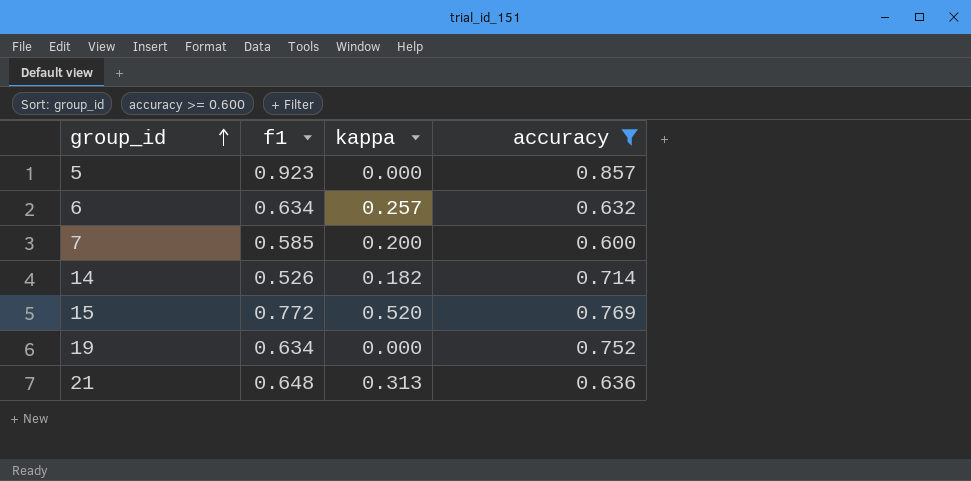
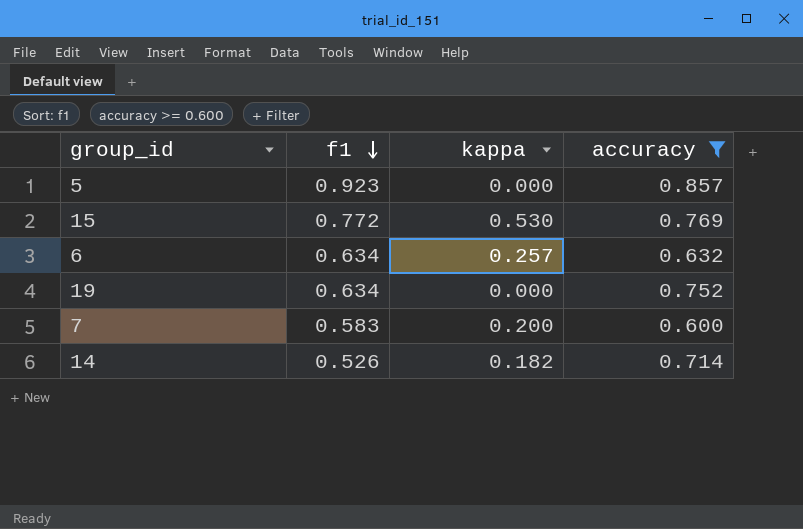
row order: group_id ascending -> f1 descending
row 21: 0.648 | 0.313 | 0.636 -> none
15 | kappa: 0.520 -> 0.530
7 | f1: 0.585 -> 0.583

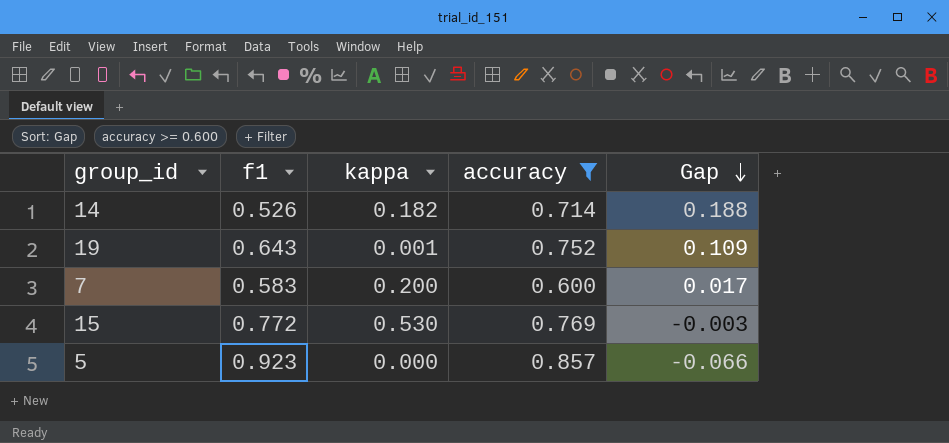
row order: f1 descending -> Gap descending
column Gap | formula: none -> [accuracy] - [f1]
row 6: 0.634 | 0.257 | 0.632 -> none
19 | f1: 0.634 -> 0.643
19 | kappa: 0.000 -> 0.001

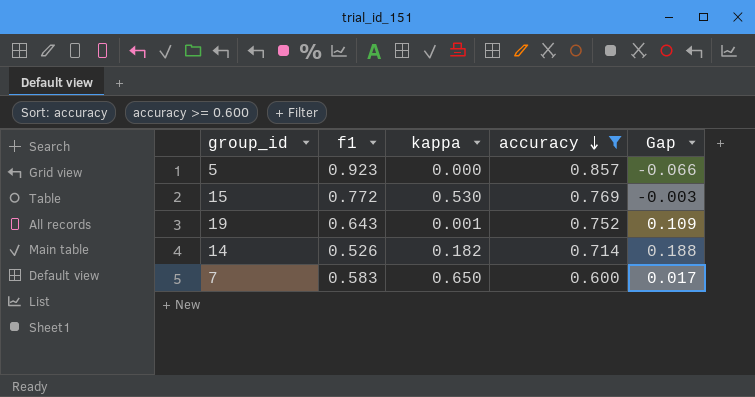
row order: Gap descending -> accuracy descending
7 | kappa: 0.200 -> 0.650

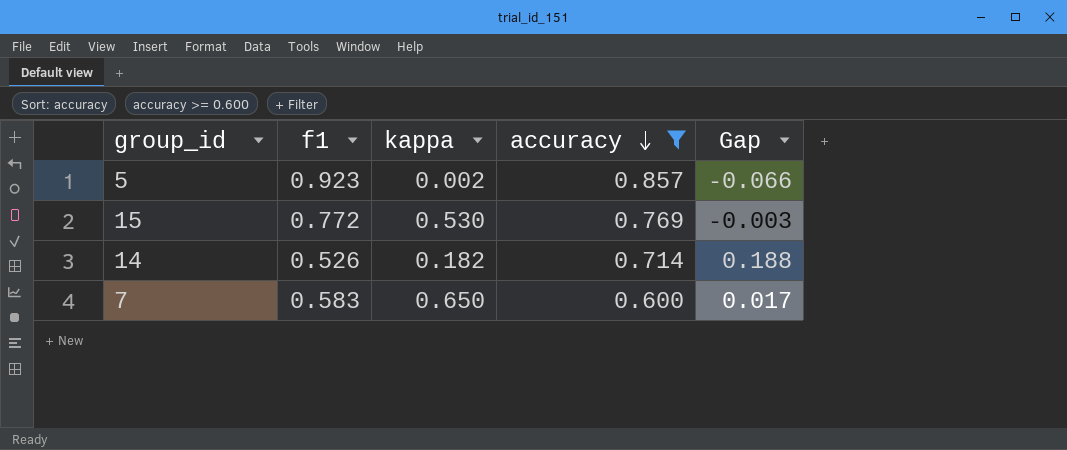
row 19: 0.643 | 0.001 | 0.752 | 0.109 -> none
5 | kappa: 0.000 -> 0.002

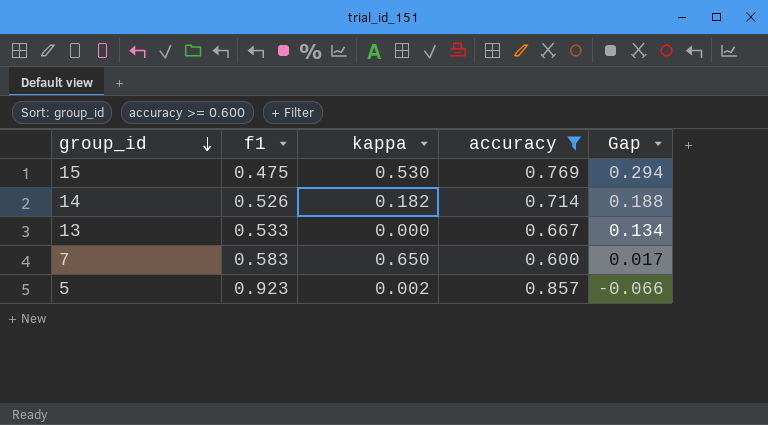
row order: accuracy descending -> group_id descending
15 | f1: 0.772 -> 0.475
15 | Gap: -0.003 -> 0.294
row 13: none -> 0.533 | 0.000 | 0.667 | 0.134

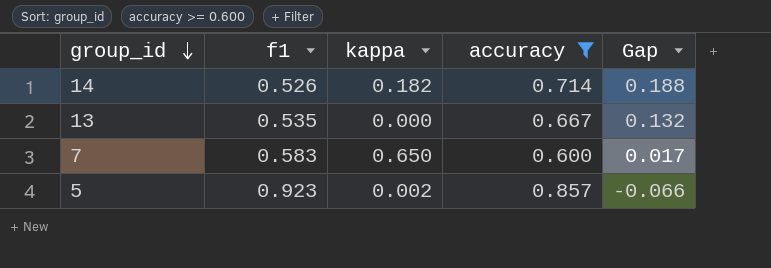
row 15: 0.475 | 0.530 | 0.769 | 0.294 -> none
13 | f1: 0.533 -> 0.535
13 | Gap: 0.134 -> 0.132

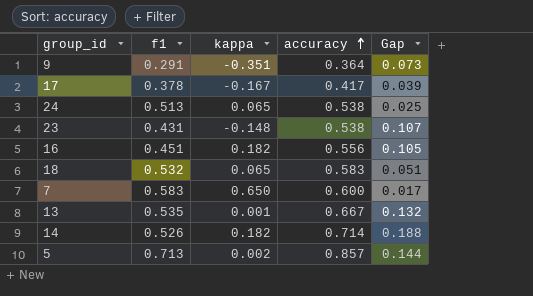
filter: accuracy >= 0.600 -> none
row order: group_id descending -> accuracy ascending
13 | kappa: 0.000 -> 0.001
5 | f1: 0.923 -> 0.713
5 | Gap: -0.066 -> 0.144

